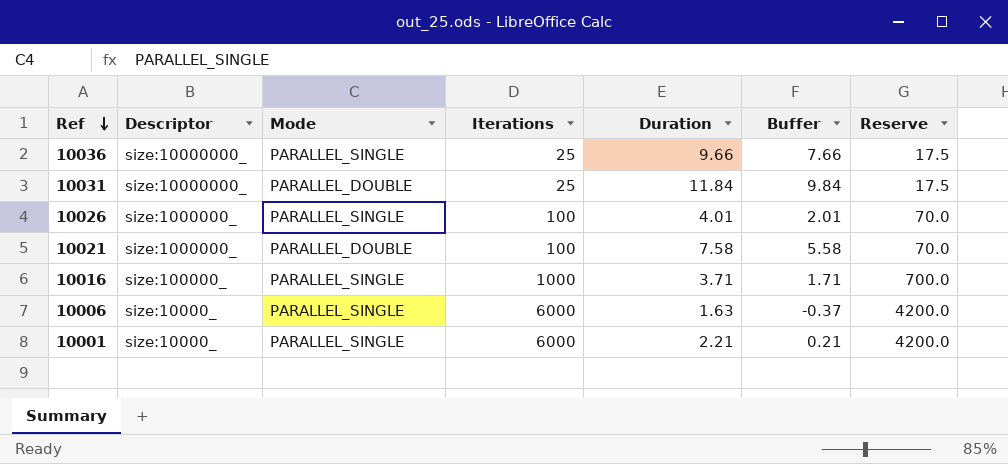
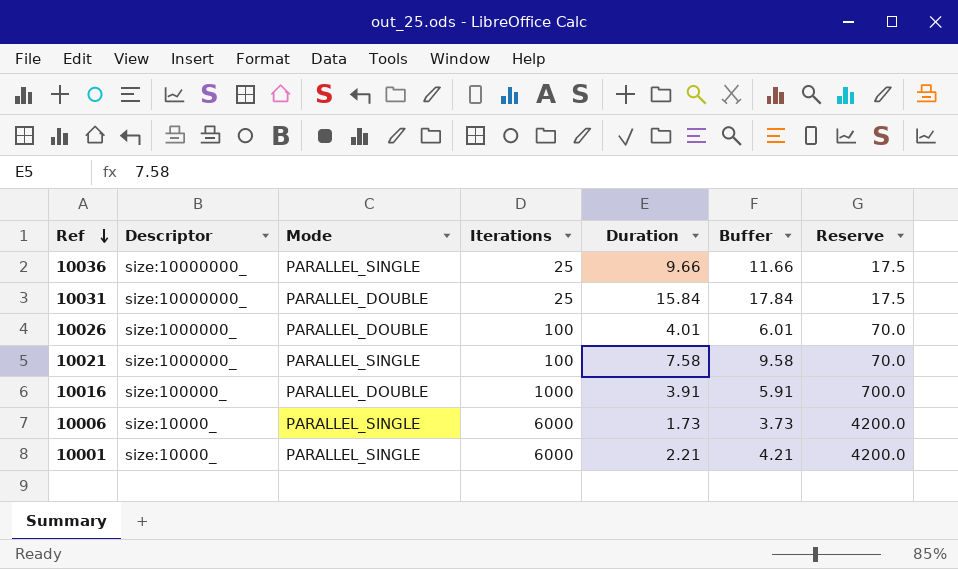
column Buffer | formula: [Duration] - 2 -> [Duration] + 2
10031 | Duration: 11.84 -> 15.84
10026 | Mode: PARALLEL_SINGLE -> PARALLEL_DOUBLE
10021 | Mode: PARALLEL_DOUBLE -> PARALLEL_SINGLE
10016 | Mode: PARALLEL_SINGLE -> PARALLEL_DOUBLE
10016 | Duration: 3.71 -> 3.91
10006 | Duration: 1.63 -> 1.73

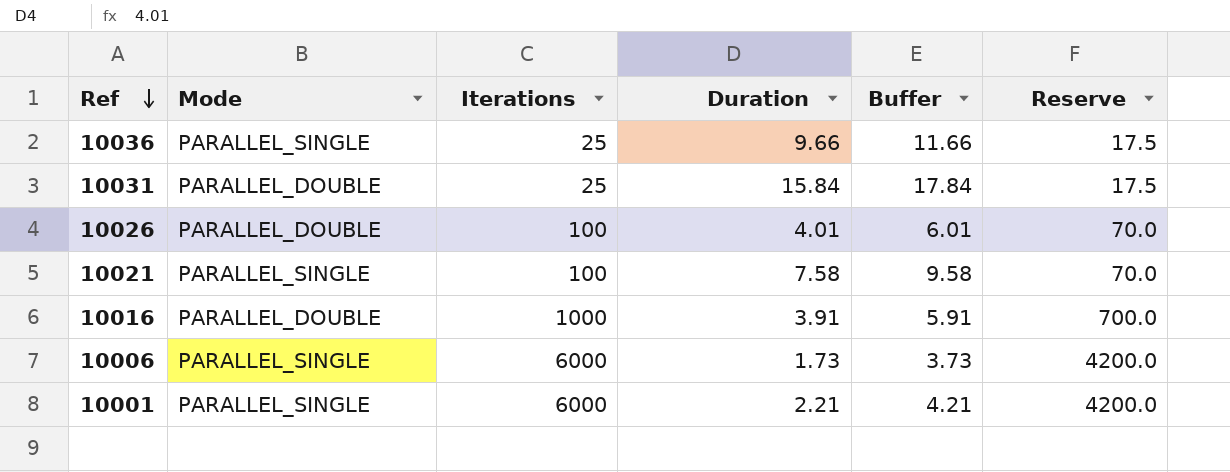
column Descriptor | position: 2 -> none

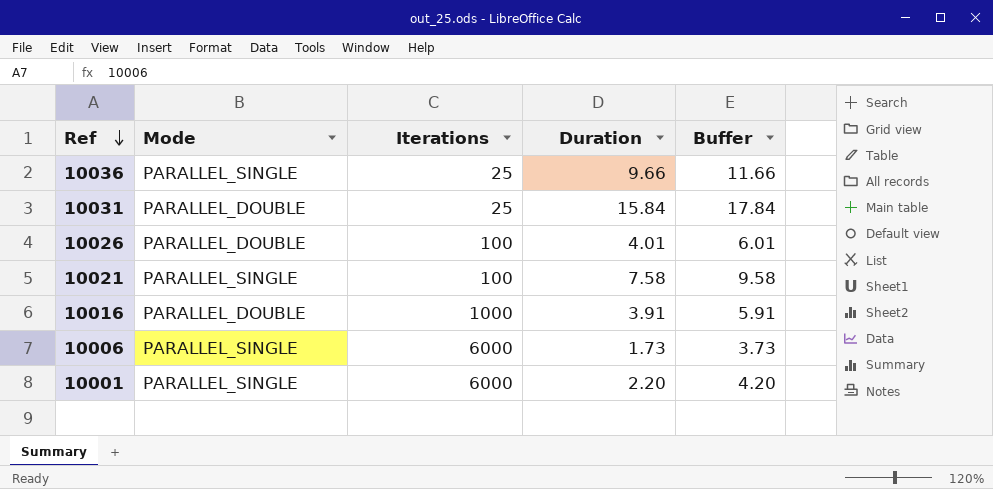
column Reserve | formula: [Iterations] * 0.7 -> none
10001 | Duration: 2.21 -> 2.20
10001 | Buffer: 4.21 -> 4.20

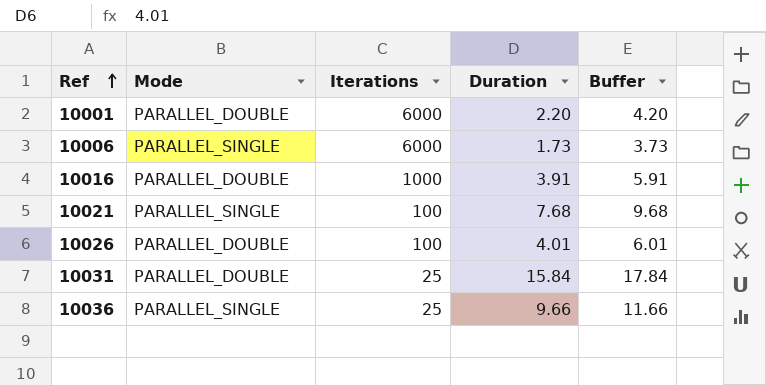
row order: Ref descending -> Ref ascending
10001 | Mode: PARALLEL_SINGLE -> PARALLEL_DOUBLE
10021 | Duration: 7.58 -> 7.68
10021 | Buffer: 9.58 -> 9.68

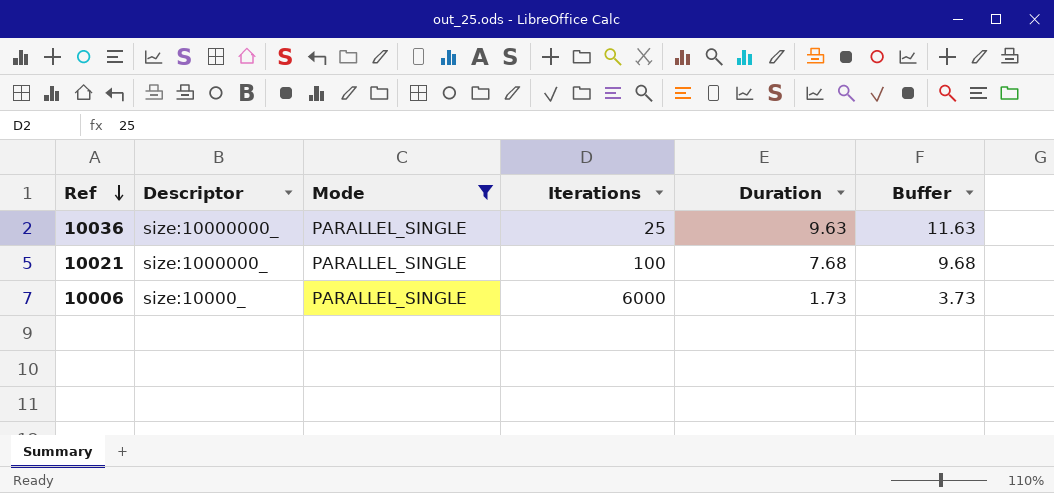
filter: none -> Mode = PARALLEL_SINGLE
row order: Ref ascending -> Ref descending
column Descriptor | position: none -> 2
10036 | Duration: 9.66 -> 9.63
10036 | Buffer: 11.66 -> 11.63

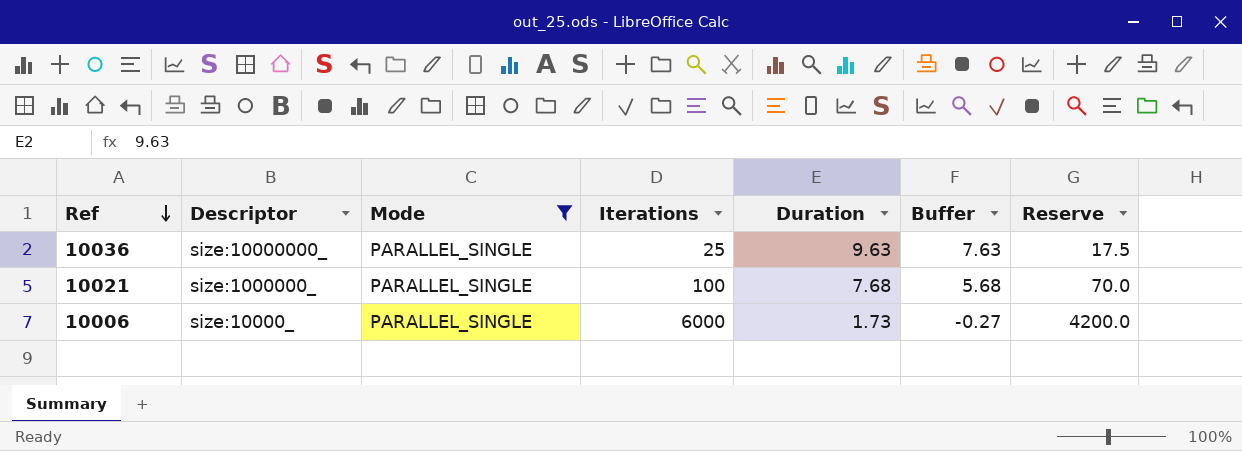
column Buffer | formula: [Duration] + 2 -> [Duration] - 2
column Reserve | formula: none -> [Iterations] * 0.7

